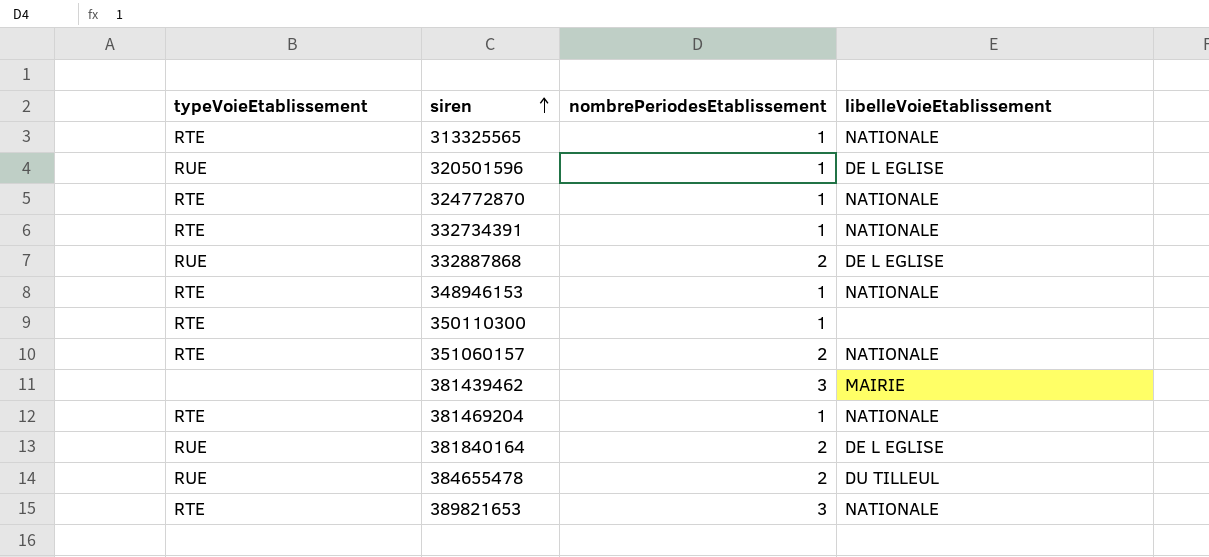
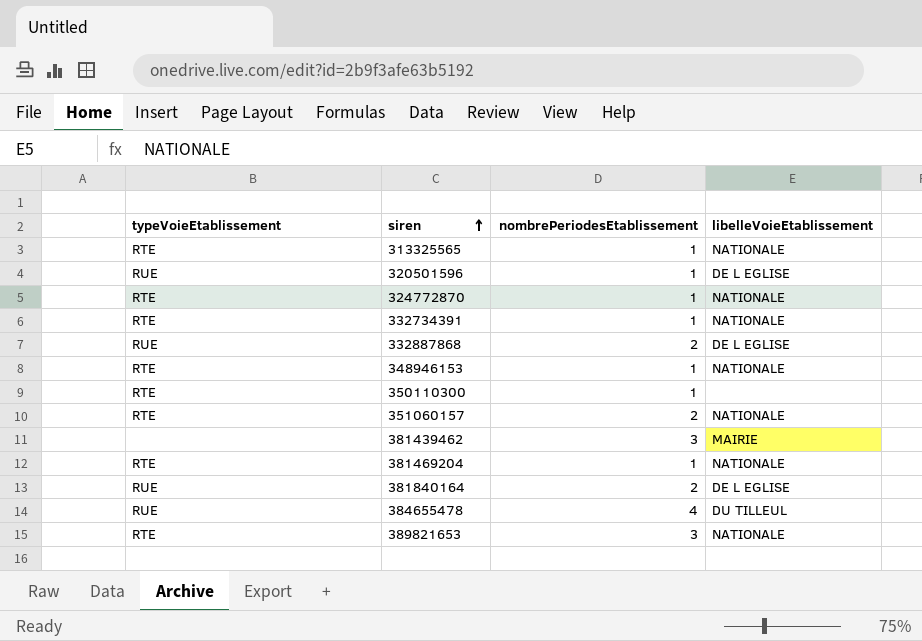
384655478 | nombrePeriodesEtablissement: 2 -> 4

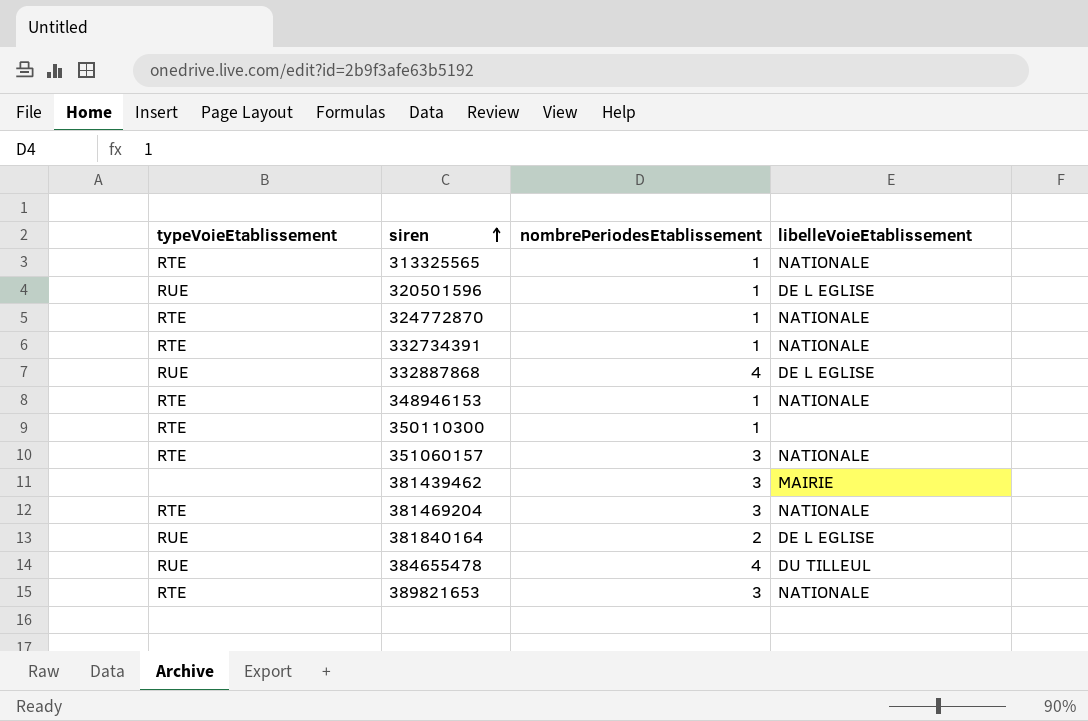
332887868 | nombrePeriodesEtablissement: 2 -> 4
351060157 | nombrePeriodesEtablissement: 2 -> 3
381469204 | nombrePeriodesEtablissement: 1 -> 3

